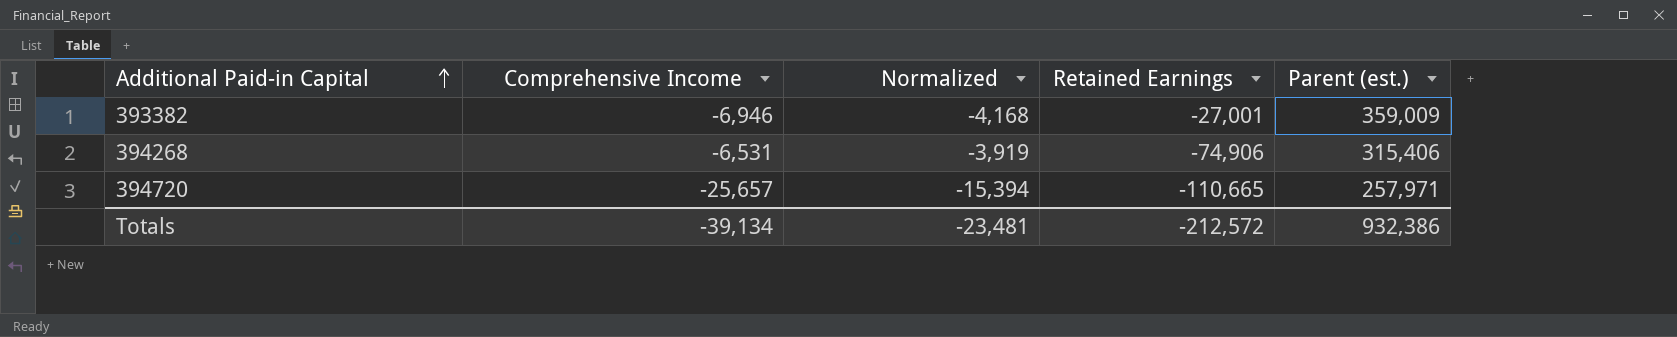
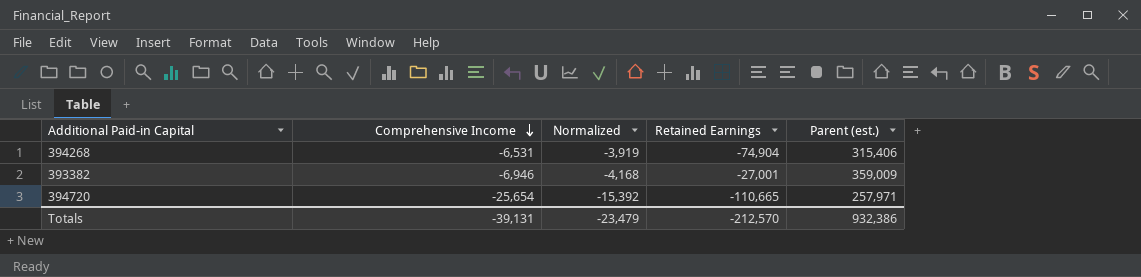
row order: Additional Paid-in Capital ascending -> Comprehensive Income descending
394268 | Retained Earnings: -74,906 -> -74,904
394720 | Comprehensive Income: -25,657 -> -25,654
394720 | Normalized: -15,394 -> -15,392
Totals | Comprehensive Income: -39,134 -> -39,131
Totals | Normalized: -23,481 -> -23,479
Totals | Retained Earnings: -212,572 -> -212,570

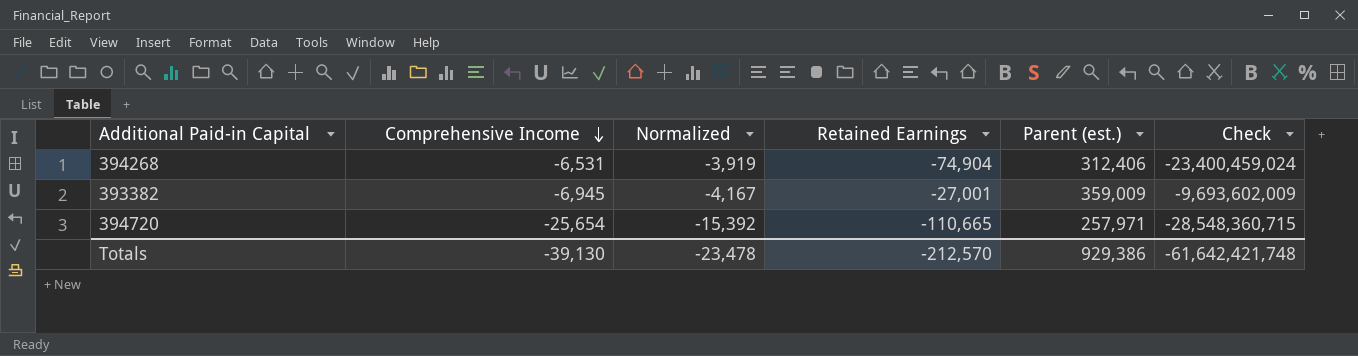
column Check | formula: none -> [Retained Earnings] * [Parent (est.)]
394268 | Parent (est.): 315,406 -> 312,406
393382 | Comprehensive Income: -6,946 -> -6,945
393382 | Normalized: -4,168 -> -4,167
Totals | Comprehensive Income: -39,131 -> -39,130
Totals | Normalized: -23,479 -> -23,478
Totals | Parent (est.): 932,386 -> 929,386

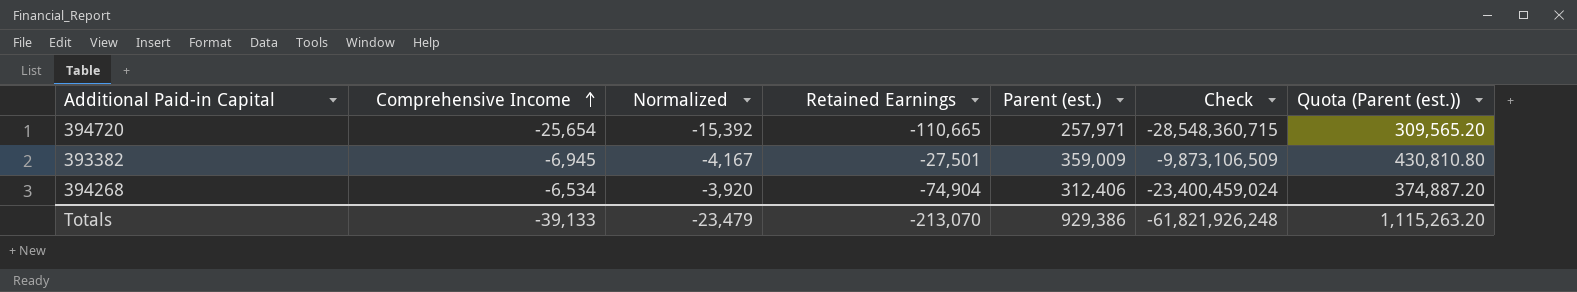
row order: Comprehensive Income descending -> Comprehensive Income ascending
column Quota (Parent (est.)) | formula: none -> [Parent (est.)] * 1.2
393382 | Retained Earnings: -27,001 -> -27,501
393382 | Check: -9,693,602,009 -> -9,873,106,509
394268 | Comprehensive Income: -6,531 -> -6,534
394268 | Normalized: -3,919 -> -3,920
Totals | Comprehensive Income: -39,130 -> -39,133
Totals | Normalized: -23,478 -> -23,479
Totals | Retained Earnings: -212,570 -> -213,070
Totals | Check: -61,642,421,748 -> -61,821,926,248

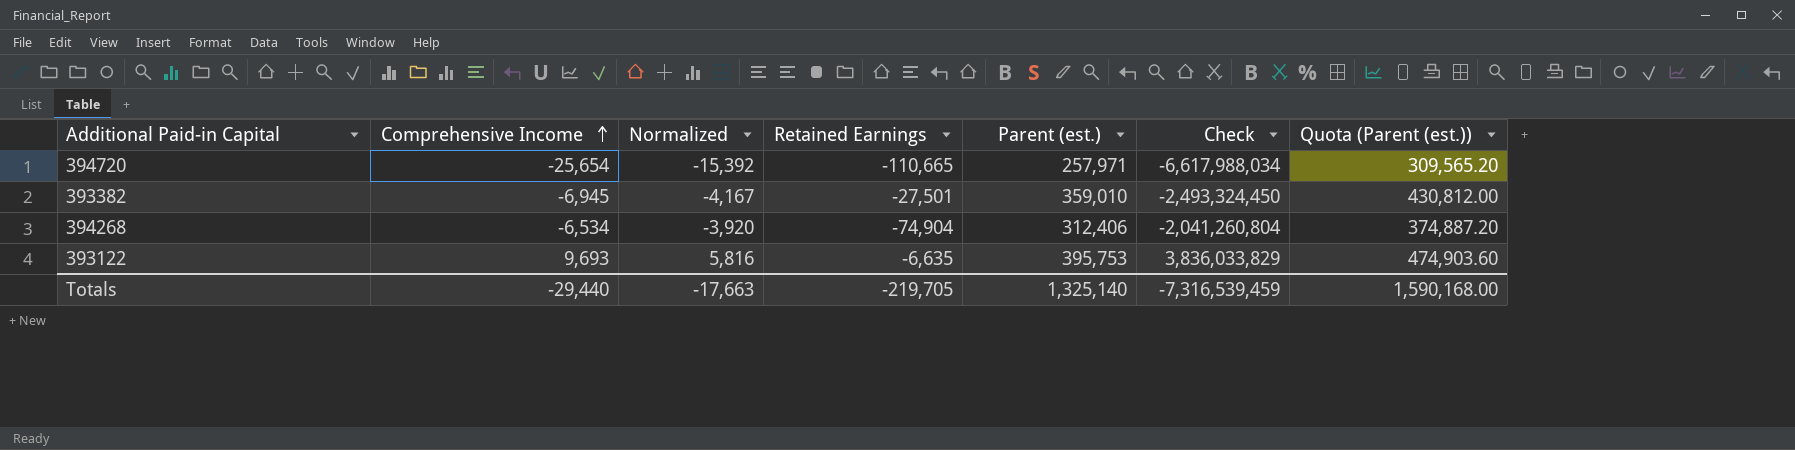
column Check | formula: [Retained Earnings] * [Parent (est.)] -> [Comprehensive Income] * [Parent (est.)]
393382 | Parent (est.): 359,009 -> 359,010
393382 | Quota (Parent (est.)): 430,810.80 -> 430,812.00
row 393122: none -> 9,693 | 5,816 | -6,635 | 395,753 | 3,836,033,829 | 474,903.60
Totals | Comprehensive Income: -39,133 -> -29,440
Totals | Normalized: -23,479 -> -17,663
Totals | Retained Earnings: -213,070 -> -219,705
Totals | Parent (est.): 929,386 -> 1,325,140
Totals | Check: -61,821,926,248 -> -7,316,539,459
Totals | Quota (Parent (est.)): 1,115,263.20 -> 1,590,168.00

